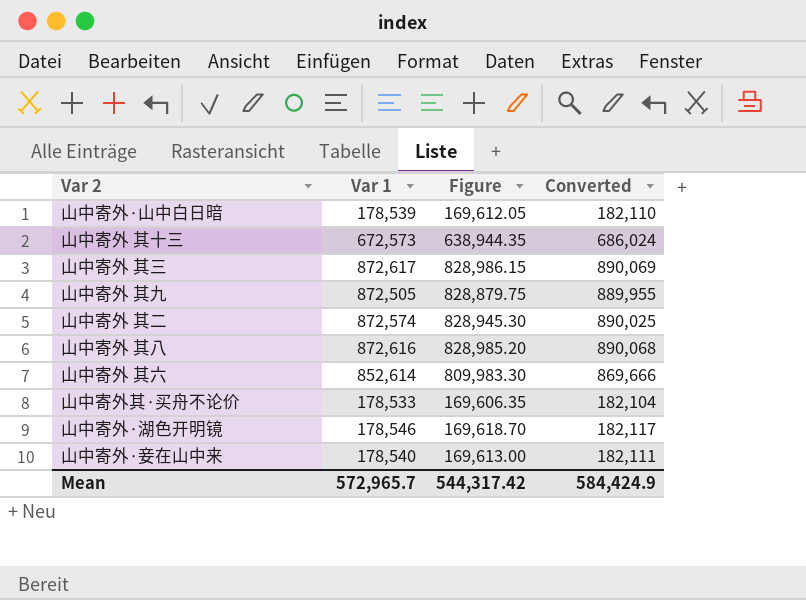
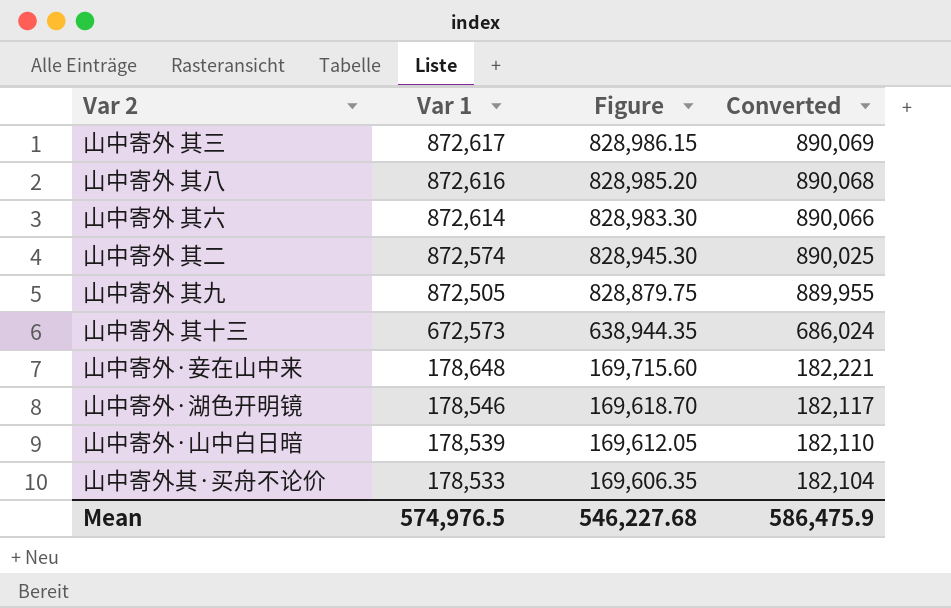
row order: none -> Var 1 descending
山中寄外 其六 | Var 1: 852,614 -> 872,614
山中寄外 其六 | Figure: 809,983.30 -> 828,983.30
山中寄外 其六 | Converted: 869,666 -> 890,066
山中寄外·妾在山中来 | Var 1: 178,540 -> 178,648
山中寄外·妾在山中来 | Figure: 169,613.00 -> 169,715.60
山中寄外·妾在山中来 | Converted: 182,111 -> 182,221
Mean | Var 1: 572,965.7 -> 574,976.5
Mean | Figure: 544,317.42 -> 546,227.68
Mean | Converted: 584,424.9 -> 586,475.9

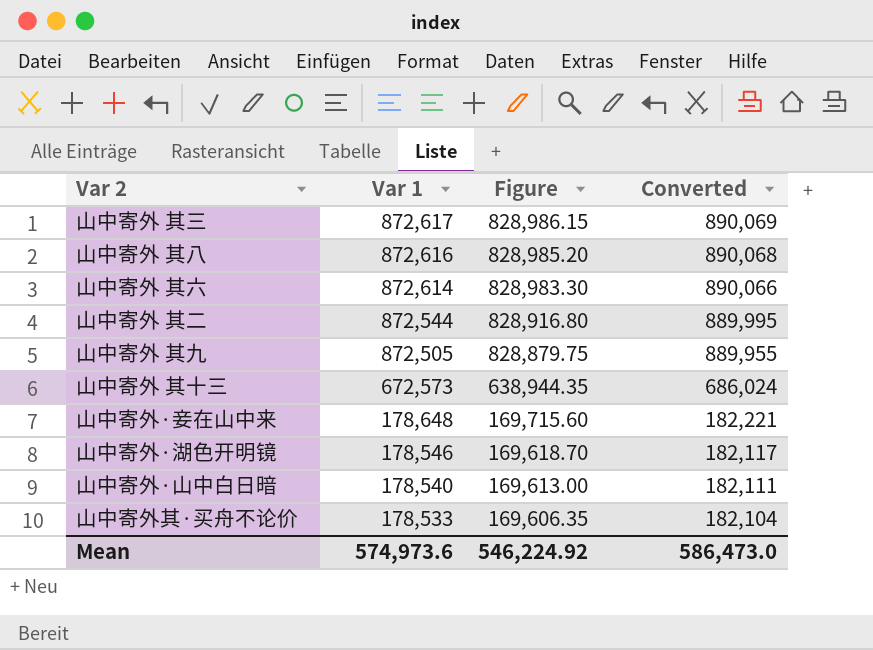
山中寄外 其二 | Var 1: 872,574 -> 872,544
山中寄外 其二 | Figure: 828,945.30 -> 828,916.80
山中寄外 其二 | Converted: 890,025 -> 889,995
山中寄外·山中白日暗 | Var 1: 178,539 -> 178,540
山中寄外·山中白日暗 | Figure: 169,612.05 -> 169,613.00
山中寄外·山中白日暗 | Converted: 182,110 -> 182,111
Mean | Var 1: 574,976.5 -> 574,973.6
Mean | Figure: 546,227.68 -> 546,224.92
Mean | Converted: 586,475.9 -> 586,473.0

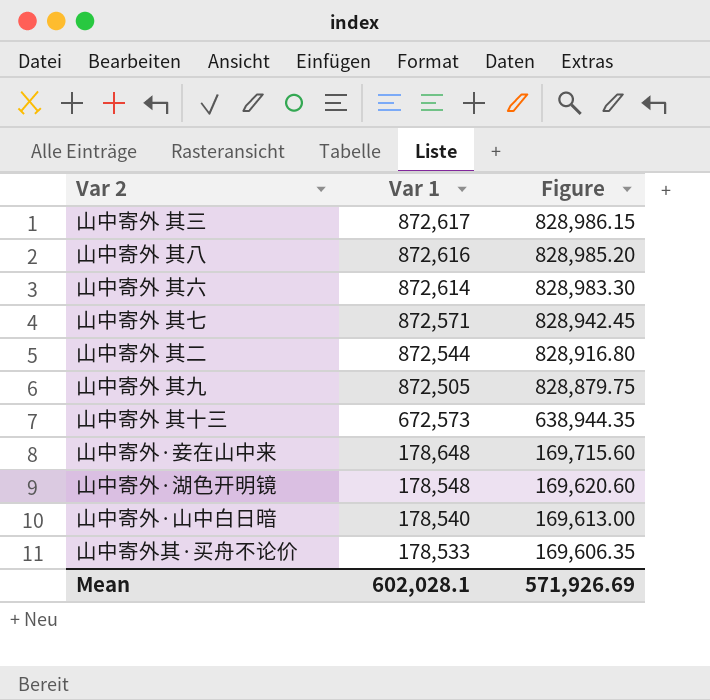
column Converted | formula: [Var 1] * 1.02 -> none
row 山中寄外 其七: none -> 872,571 | 828,942.45
山中寄外·湖色开明镜 | Var 1: 178,546 -> 178,548
山中寄外·湖色开明镜 | Figure: 169,618.70 -> 169,620.60
Mean | Var 1: 574,973.6 -> 602,028.1
Mean | Figure: 546,224.92 -> 571,926.69

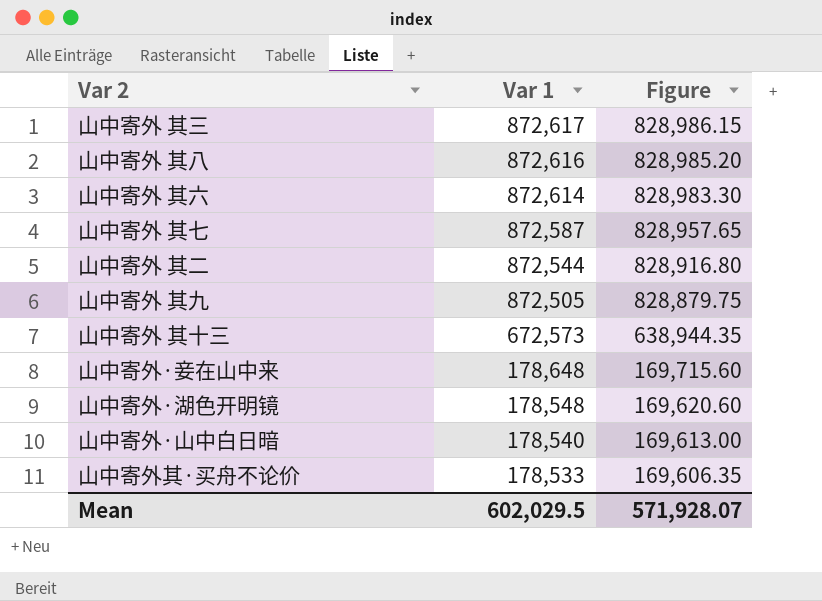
山中寄外 其七 | Var 1: 872,571 -> 872,587
山中寄外 其七 | Figure: 828,942.45 -> 828,957.65
Mean | Var 1: 602,028.1 -> 602,029.5
Mean | Figure: 571,926.69 -> 571,928.07

